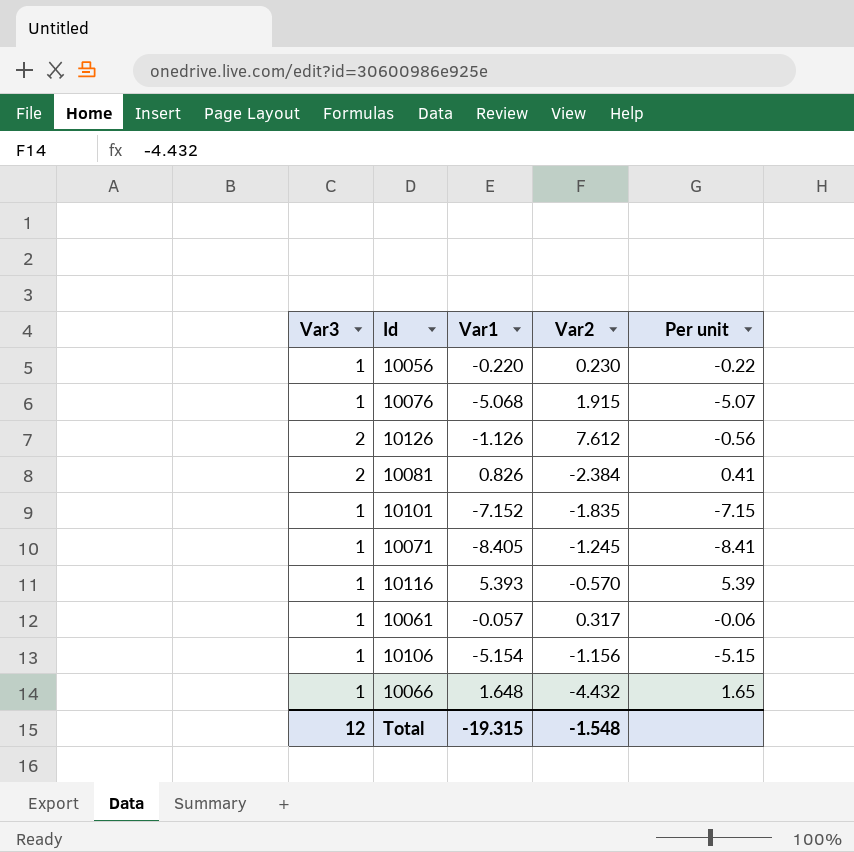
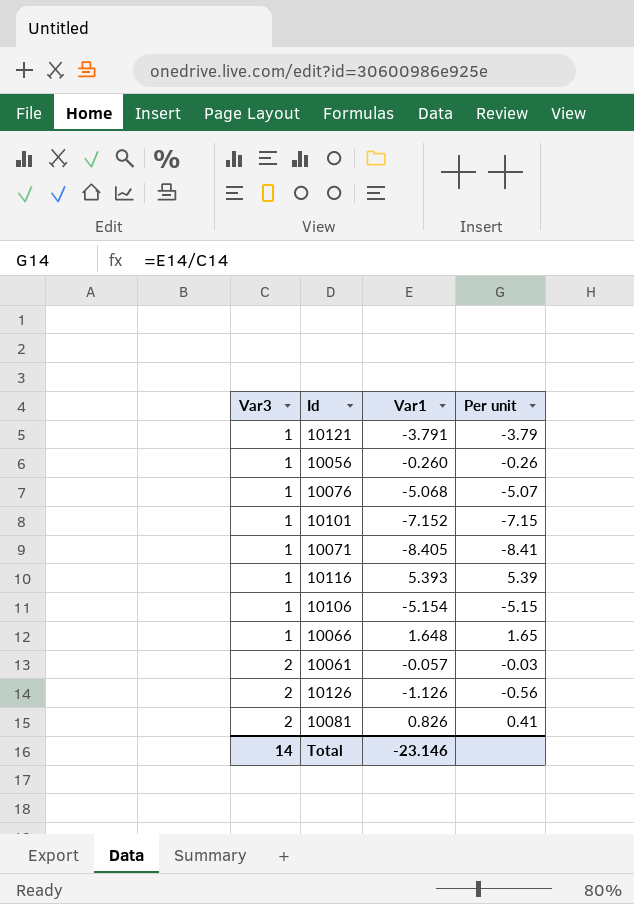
row order: none -> Var3 ascending
column Var2 | position: 4 -> none
row 10121: none -> 1 | -3.791 | -3.79
10056 | Var1: -0.220 -> -0.260
10056 | Per unit: -0.22 -> -0.26
10061 | Var3: 1 -> 2
10061 | Per unit: -0.06 -> -0.03
Total | Var3: 12 -> 14
Total | Var1: -19.315 -> -23.146

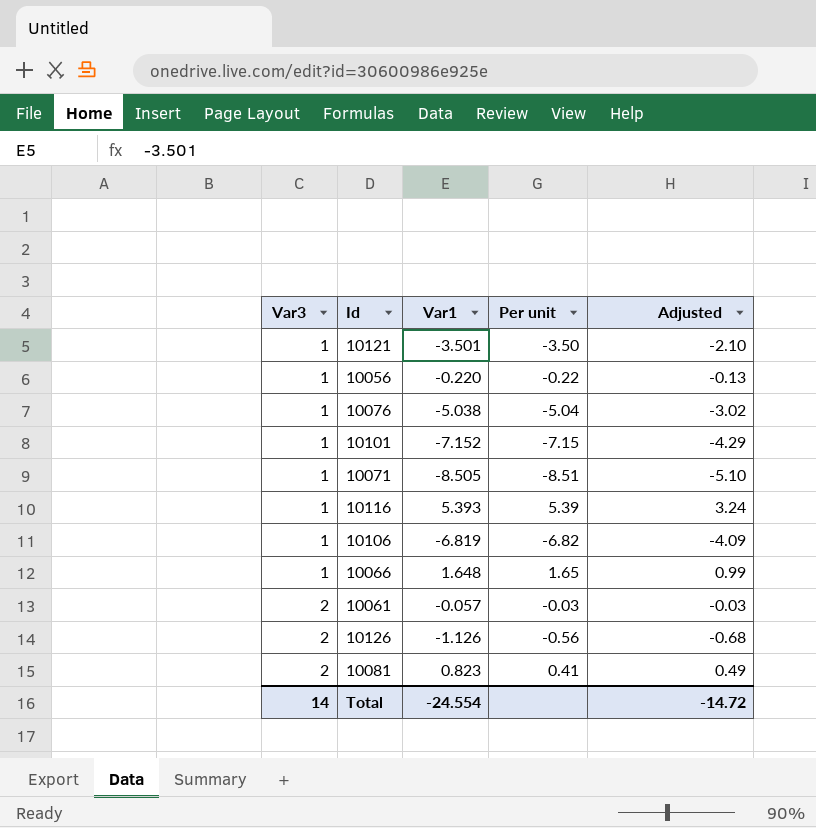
column Adjusted | formula: none -> [Var1] * 0.6
10121 | Var1: -3.791 -> -3.501
10121 | Per unit: -3.79 -> -3.50
10056 | Var1: -0.260 -> -0.220
10056 | Per unit: -0.26 -> -0.22
10076 | Var1: -5.068 -> -5.038
10076 | Per unit: -5.07 -> -5.04
10071 | Var1: -8.405 -> -8.505
10071 | Per unit: -8.41 -> -8.51
10106 | Var1: -5.154 -> -6.819
10106 | Per unit: -5.15 -> -6.82
10081 | Var1: 0.826 -> 0.823
Total | Var1: -23.146 -> -24.554

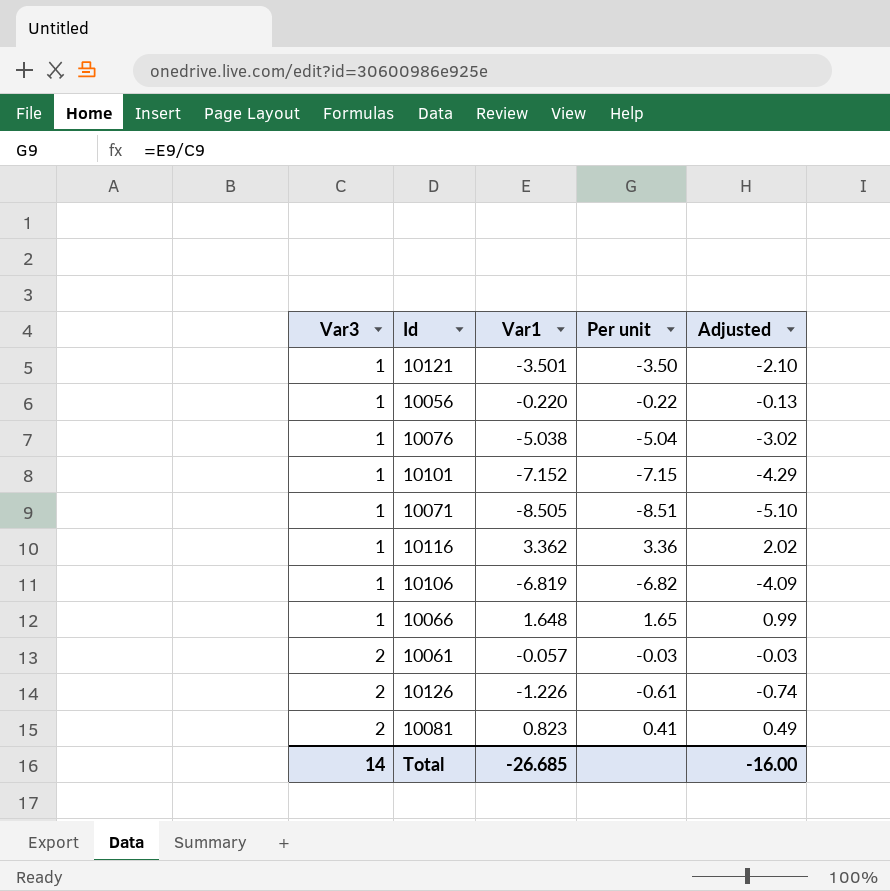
10116 | Var1: 5.393 -> 3.362
10116 | Per unit: 5.39 -> 3.36
10116 | Adjusted: 3.24 -> 2.02
10126 | Var1: -1.126 -> -1.226
10126 | Per unit: -0.56 -> -0.61
10126 | Adjusted: -0.68 -> -0.74
Total | Var1: -24.554 -> -26.685
Total | Adjusted: -14.72 -> -16.00

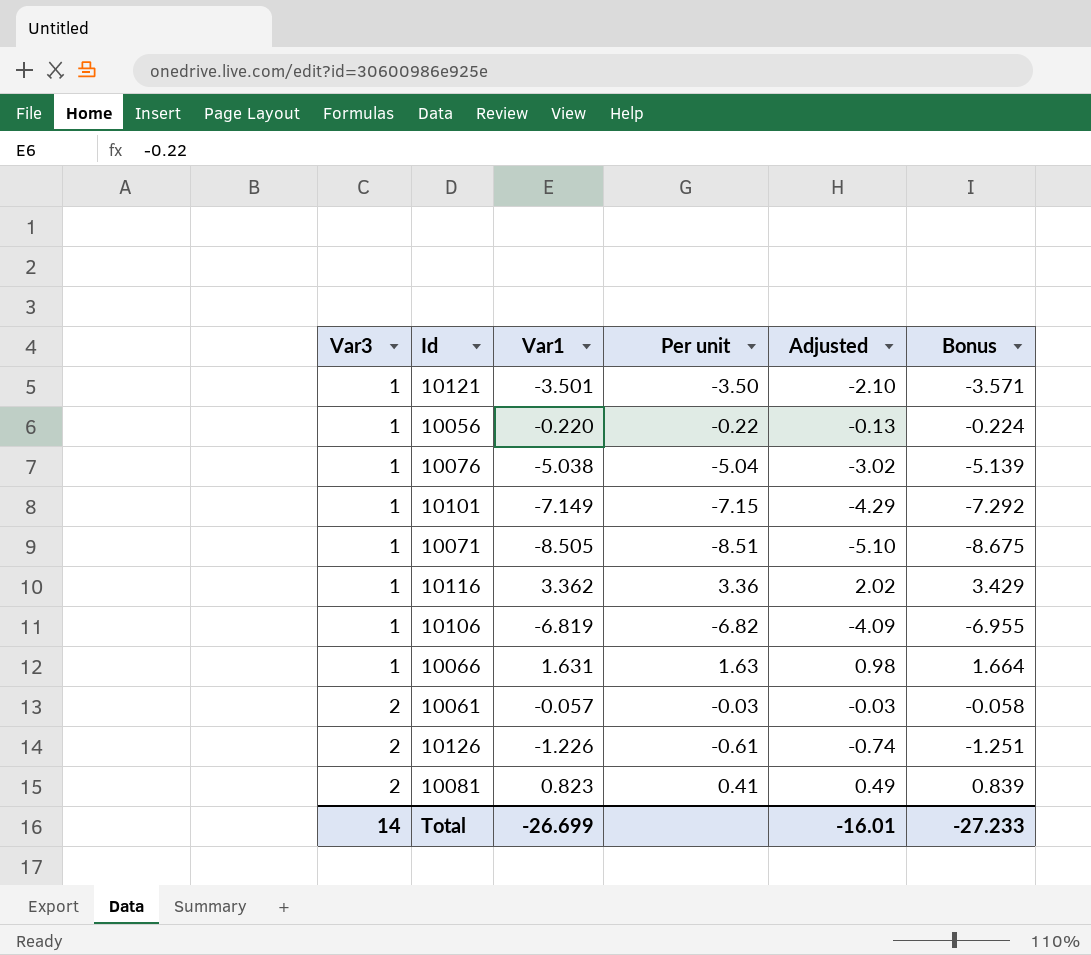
column Bonus | formula: none -> [Var1] * 1.02
10101 | Var1: -7.152 -> -7.149
10066 | Var1: 1.648 -> 1.631
10066 | Per unit: 1.65 -> 1.63
10066 | Adjusted: 0.99 -> 0.98
Total | Var1: -26.685 -> -26.699
Total | Adjusted: -16.00 -> -16.01

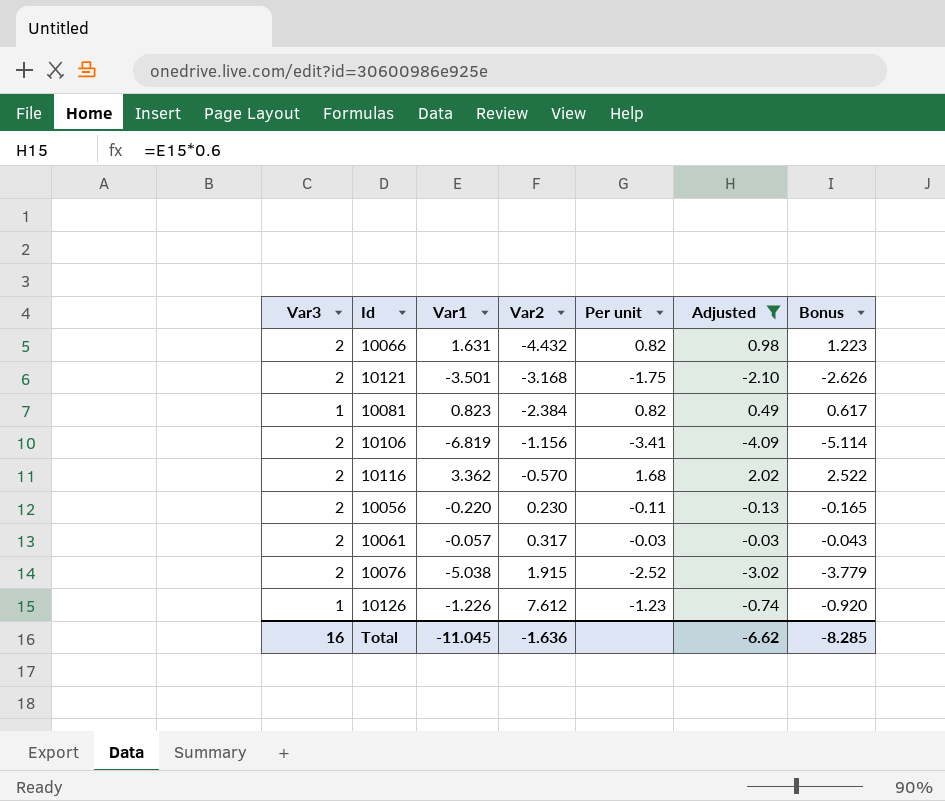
filter: none -> Adjusted >= -4.09
row order: Var3 ascending -> Var2 ascending
column Var2 | position: none -> 4
column Bonus | formula: [Var1] * 1.02 -> [Var1] * 0.75
10066 | Var3: 1 -> 2
10066 | Per unit: 1.63 -> 0.82
10121 | Var3: 1 -> 2
10121 | Per unit: -3.50 -> -1.75
10081 | Var3: 2 -> 1
10081 | Per unit: 0.41 -> 0.82
10106 | Var3: 1 -> 2
10106 | Per unit: -6.82 -> -3.41
10116 | Var3: 1 -> 2
10116 | Per unit: 3.36 -> 1.68
10056 | Var3: 1 -> 2
10056 | Per unit: -0.22 -> -0.11
10076 | Var3: 1 -> 2
10076 | Per unit: -5.04 -> -2.52
10126 | Var3: 2 -> 1
10126 | Per unit: -0.61 -> -1.23
Total | Var3: 14 -> 16
Total | Var1: -26.699 -> -11.045
Total | Adjusted: -16.01 -> -6.62
Total | Bonus: -27.233 -> -8.285

